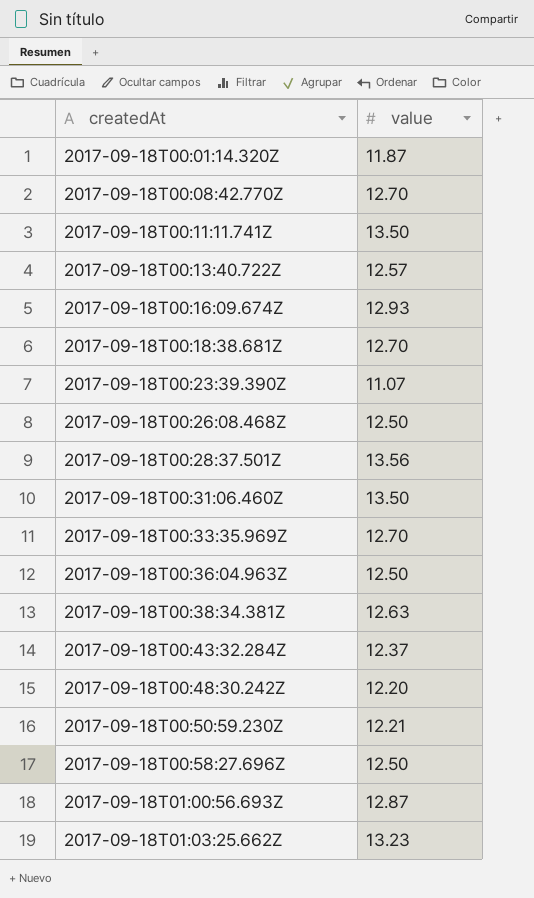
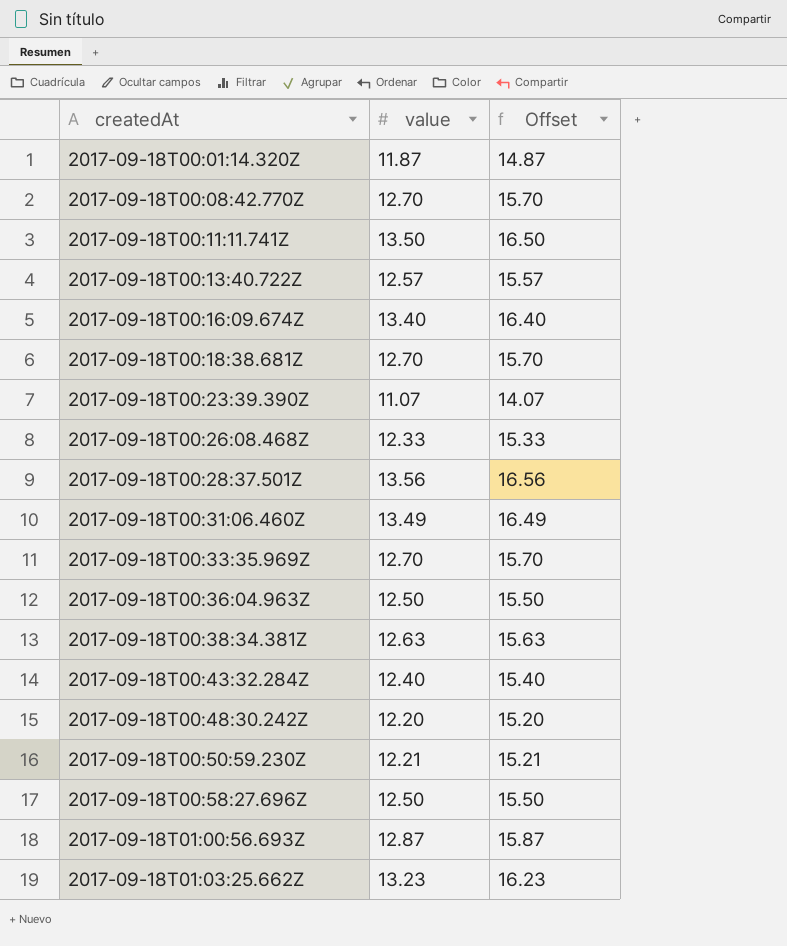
column Offset | formula: none -> [value] + 3
2017-09-18T00:16:09.674Z | value: 12.93 -> 13.40
2017-09-18T00:26:08.468Z | value: 12.50 -> 12.33
2017-09-18T00:31:06.460Z | value: 13.50 -> 13.49
2017-09-18T00:43:32.284Z | value: 12.37 -> 12.40

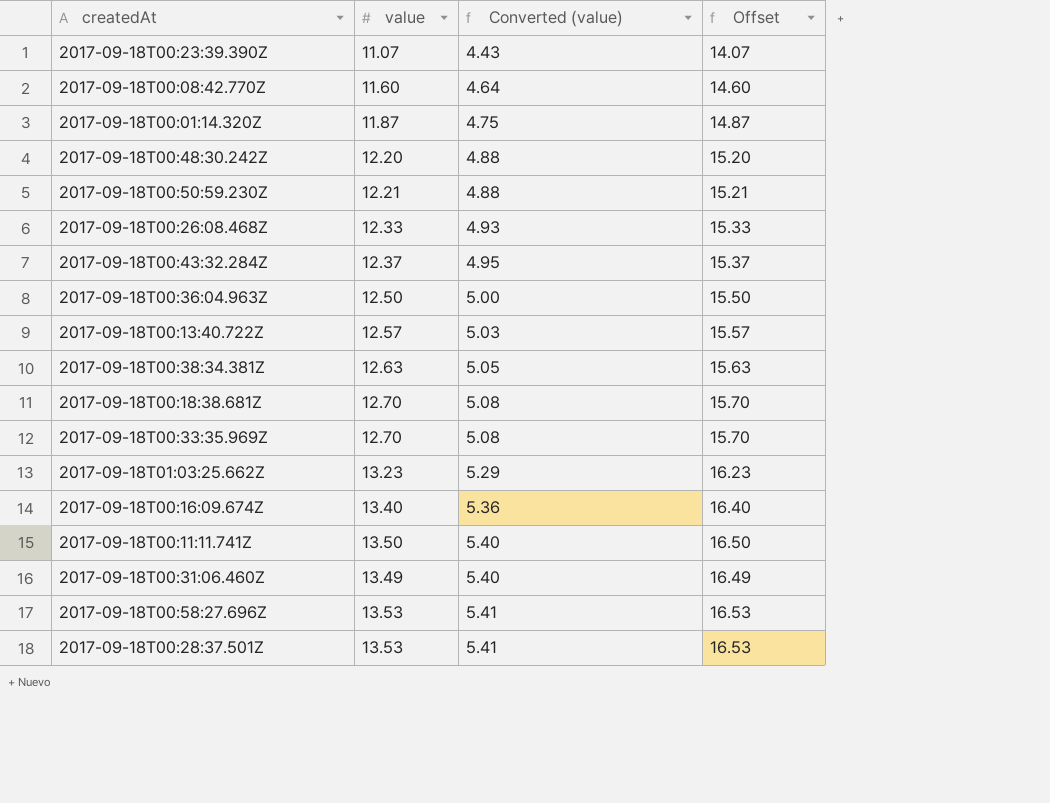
row order: createdAt ascending -> Converted (value) ascending
column Converted (value) | formula: none -> [value] * 0.4
row 2017-09-18T01:00:56.693Z: 12.87 | 15.87 -> none
2017-09-18T00:08:42.770Z | value: 12.70 -> 11.60
2017-09-18T00:08:42.770Z | Offset: 15.70 -> 14.60
2017-09-18T00:43:32.284Z | value: 12.40 -> 12.37
2017-09-18T00:43:32.284Z | Offset: 15.40 -> 15.37
2017-09-18T00:58:27.696Z | value: 12.50 -> 13.53
2017-09-18T00:58:27.696Z | Offset: 15.50 -> 16.53
2017-09-18T00:28:37.501Z | value: 13.56 -> 13.53
2017-09-18T00:28:37.501Z | Offset: 16.56 -> 16.53

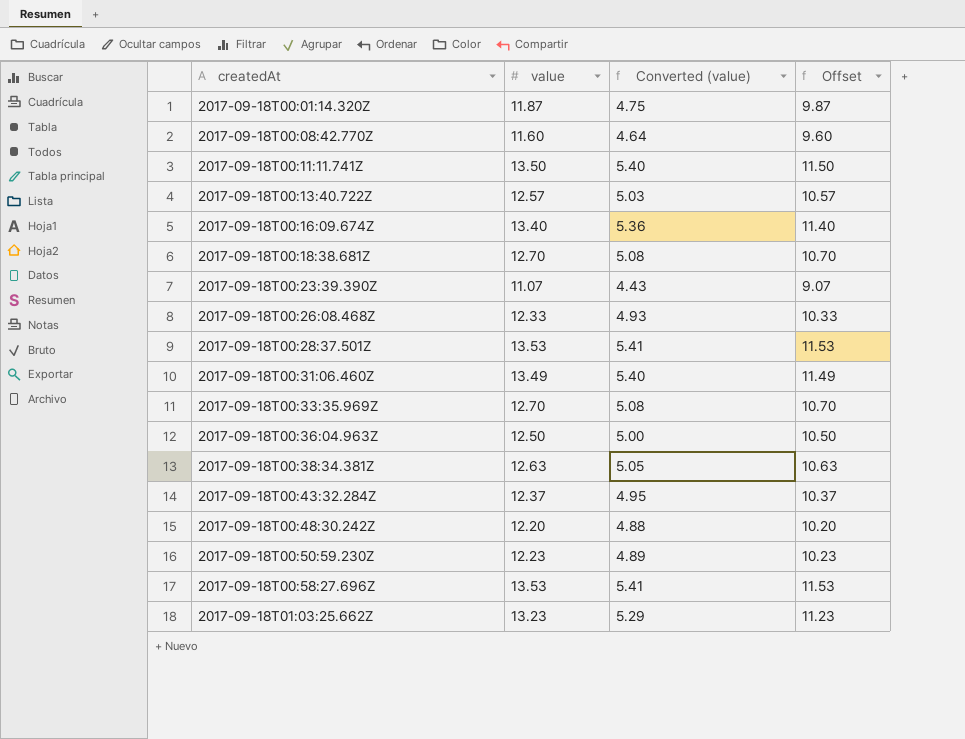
row order: Converted (value) ascending -> createdAt ascending
column Offset | formula: [value] + 3 -> [value] - 2
2017-09-18T00:50:59.230Z | value: 12.21 -> 12.23
2017-09-18T00:50:59.230Z | Converted (value): 4.88 -> 4.89

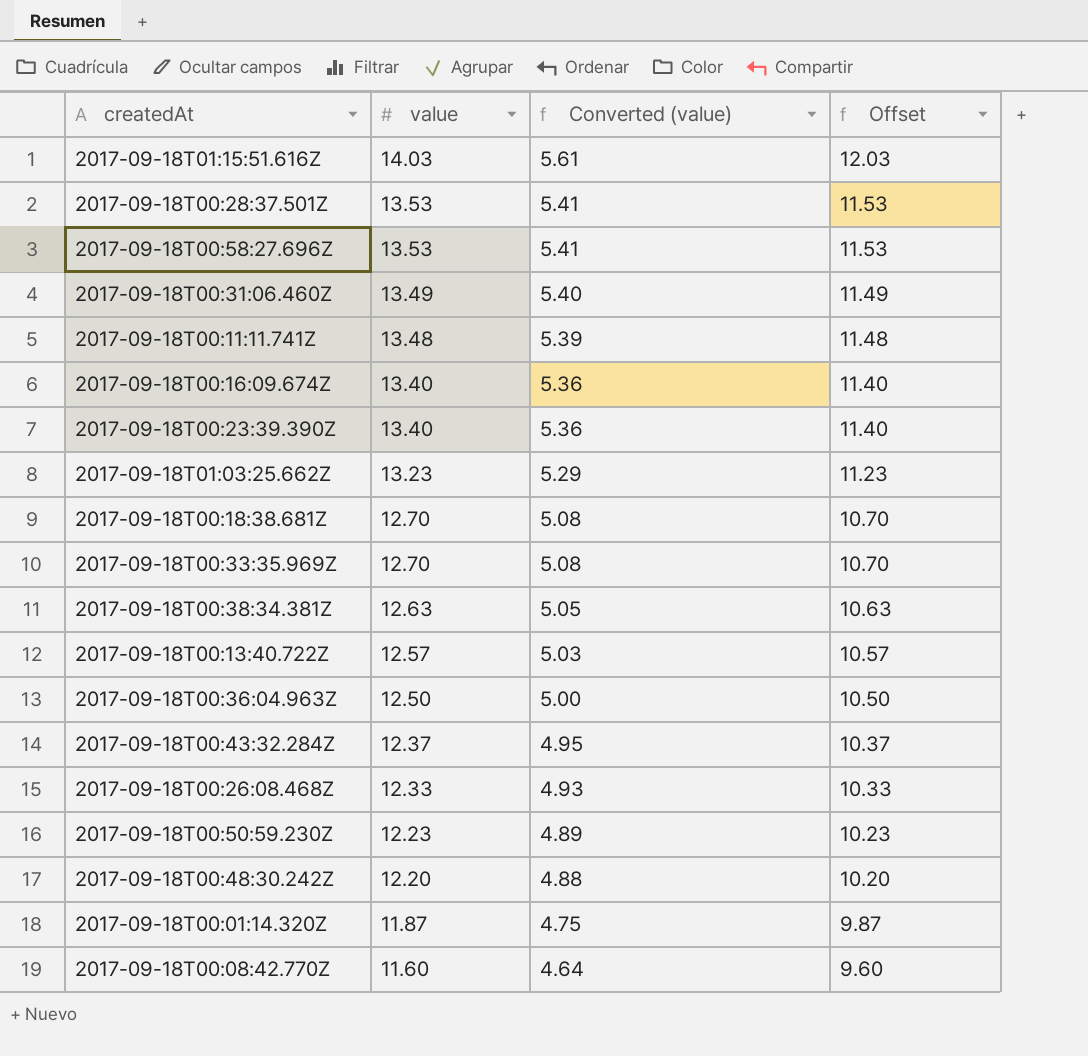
row order: createdAt ascending -> value descending
row 2017-09-18T01:15:51.616Z: none -> 14.03 | 5.61 | 12.03
2017-09-18T00:11:11.741Z | value: 13.50 -> 13.48
2017-09-18T00:11:11.741Z | Converted (value): 5.40 -> 5.39
2017-09-18T00:11:11.741Z | Offset: 11.50 -> 11.48
2017-09-18T00:23:39.390Z | value: 11.07 -> 13.40
2017-09-18T00:23:39.390Z | Converted (value): 4.43 -> 5.36
2017-09-18T00:23:39.390Z | Offset: 9.07 -> 11.40

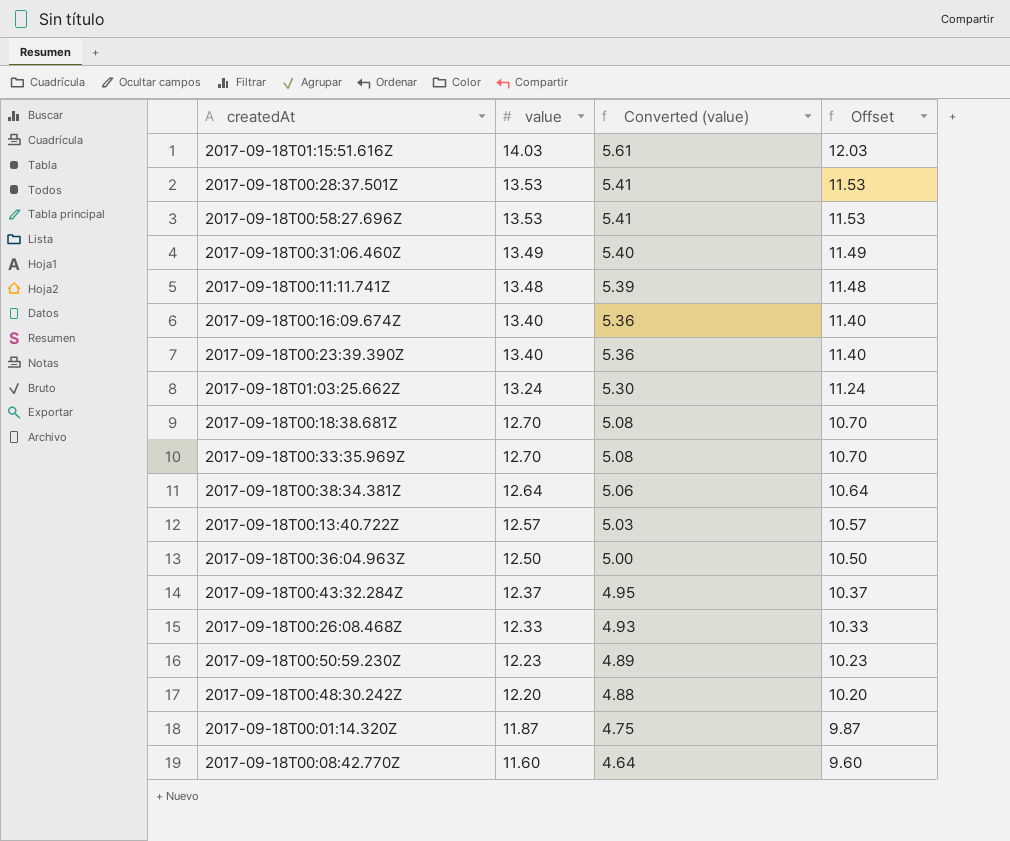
2017-09-18T01:03:25.662Z | value: 13.23 -> 13.24
2017-09-18T01:03:25.662Z | Converted (value): 5.29 -> 5.30
2017-09-18T01:03:25.662Z | Offset: 11.23 -> 11.24
2017-09-18T00:38:34.381Z | value: 12.63 -> 12.64
2017-09-18T00:38:34.381Z | Converted (value): 5.05 -> 5.06
2017-09-18T00:38:34.381Z | Offset: 10.63 -> 10.64

